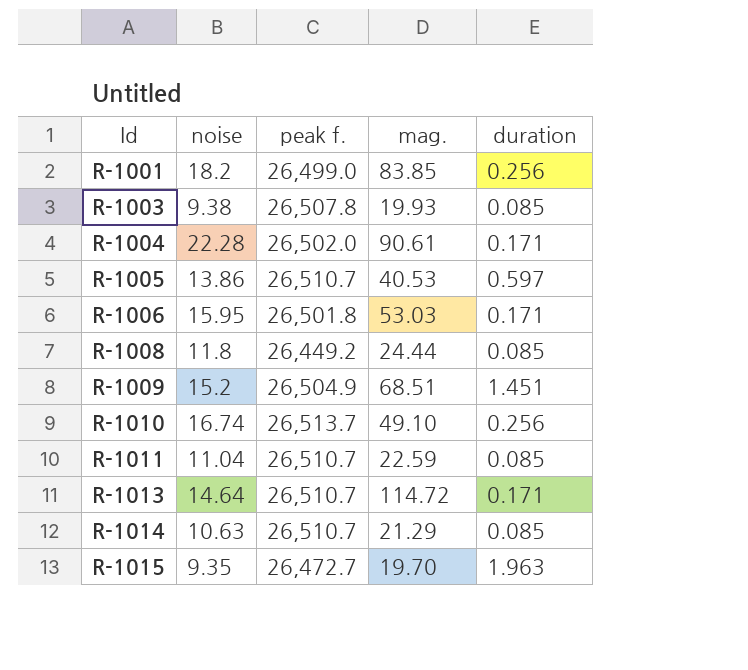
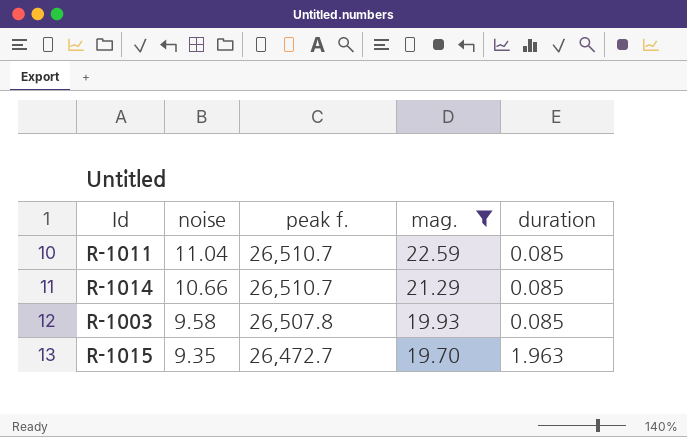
filter: none -> mag. <= 22.59
row order: Id ascending -> noise descending
R-1014 | noise: 10.63 -> 10.66
R-1003 | noise: 9.38 -> 9.58

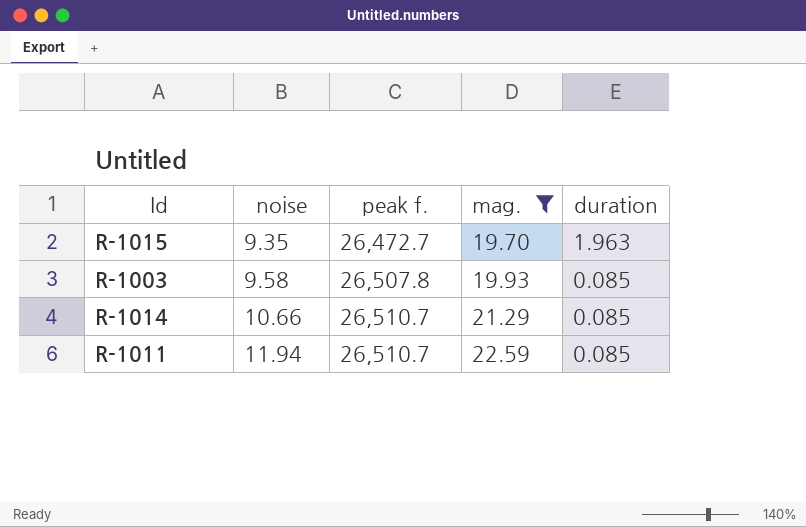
row order: noise descending -> noise ascending
R-1011 | noise: 11.04 -> 11.94

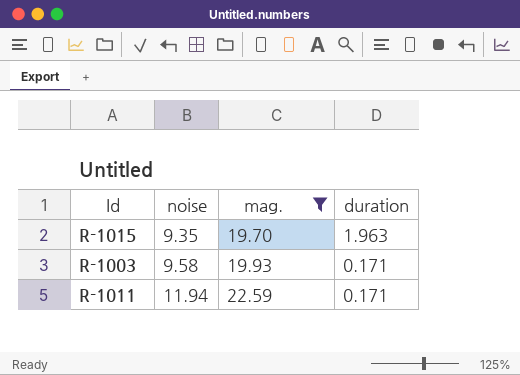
column peak f. | position: 3 -> none
row R-1014: 10.66 | 26,510.7 | 21.29 | 0.085 -> none
R-1003 | duration: 0.085 -> 0.171
R-1011 | duration: 0.085 -> 0.171

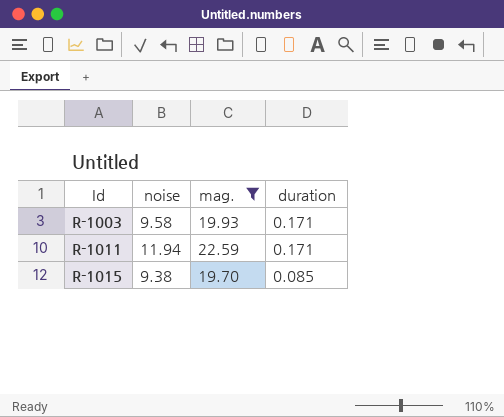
row order: noise ascending -> Id ascending
R-1015 | noise: 9.35 -> 9.38
R-1015 | duration: 1.963 -> 0.085

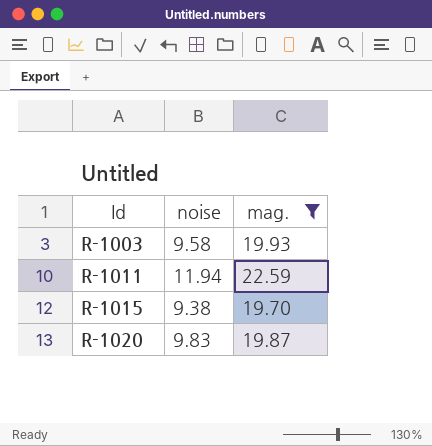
column duration | position: 4 -> none
row R-1020: none -> 9.83 | 19.87

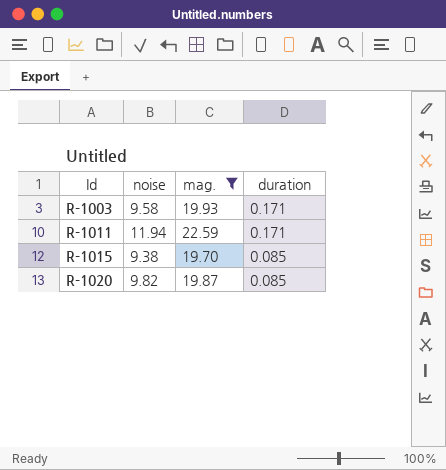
column duration | position: none -> 4
R-1020 | noise: 9.83 -> 9.82

